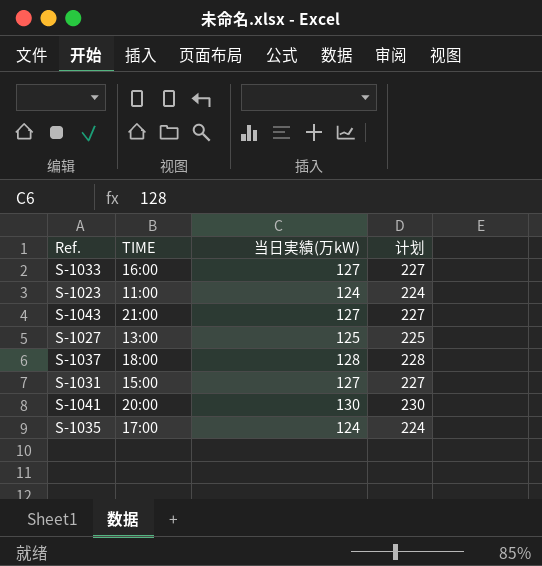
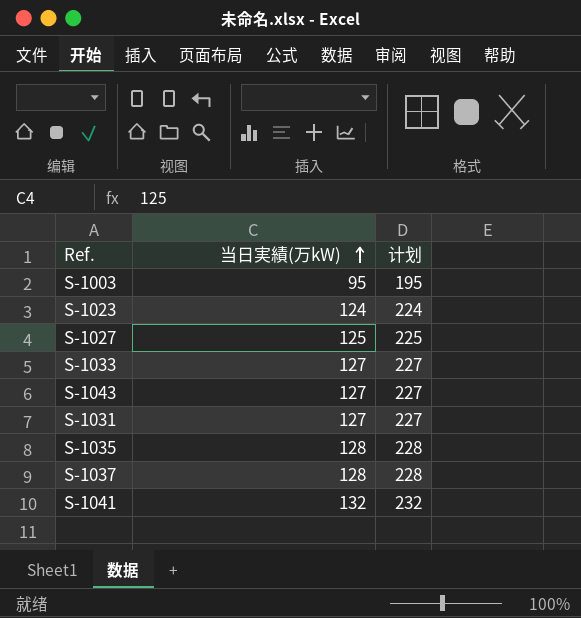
row order: none -> 当日実績(万kW) ascending
column TIME | position: 2 -> none
row S-1003: none -> 95 | 195
S-1035 | 当日実績(万kW): 124 -> 128
S-1035 | 计划: 224 -> 228
S-1041 | 当日実績(万kW): 130 -> 132
S-1041 | 计划: 230 -> 232

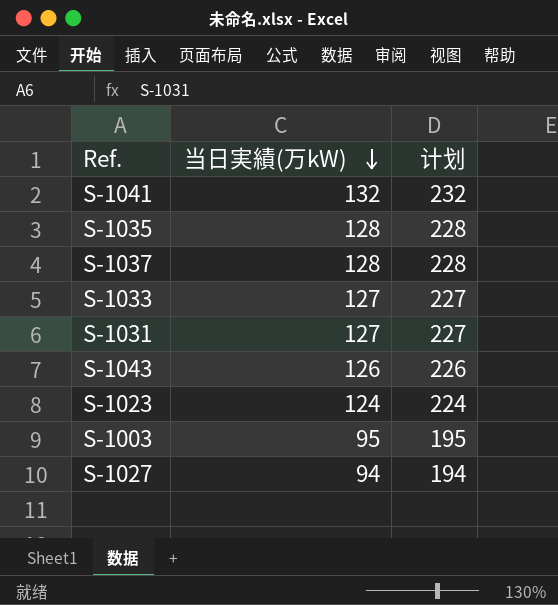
row order: 当日実績(万kW) ascending -> 当日実績(万kW) descending
S-1043 | 当日実績(万kW): 127 -> 126
S-1043 | 计划: 227 -> 226
S-1027 | 当日実績(万kW): 125 -> 94
S-1027 | 计划: 225 -> 194

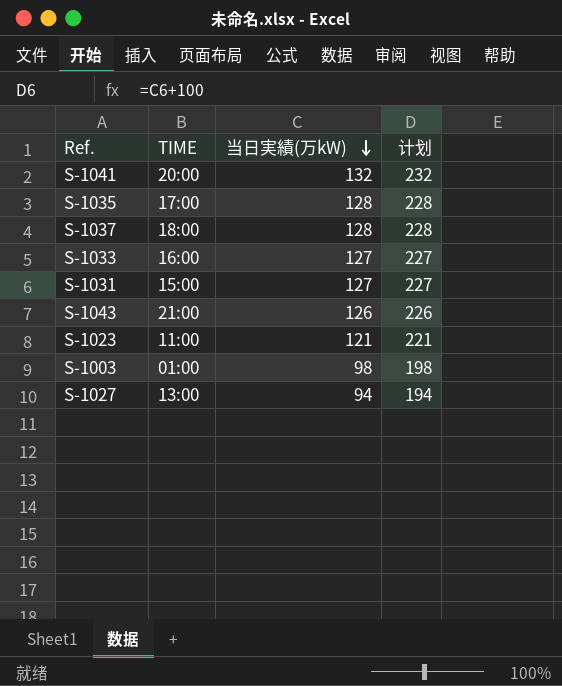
column TIME | position: none -> 2
S-1023 | 当日実績(万kW): 124 -> 121
S-1023 | 计划: 224 -> 221
S-1003 | 当日実績(万kW): 95 -> 98
S-1003 | 计划: 195 -> 198

